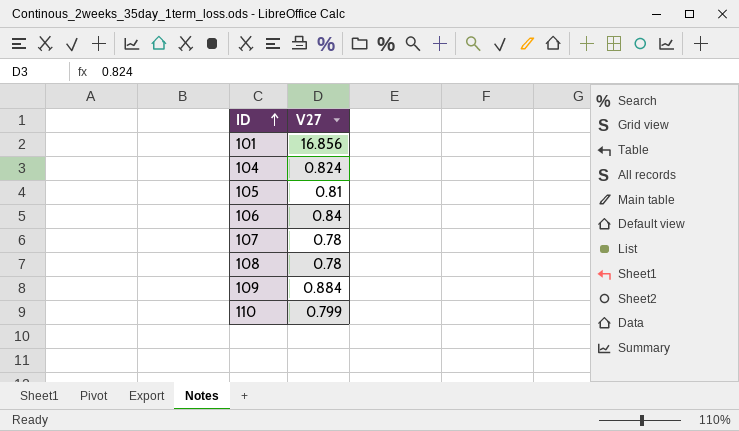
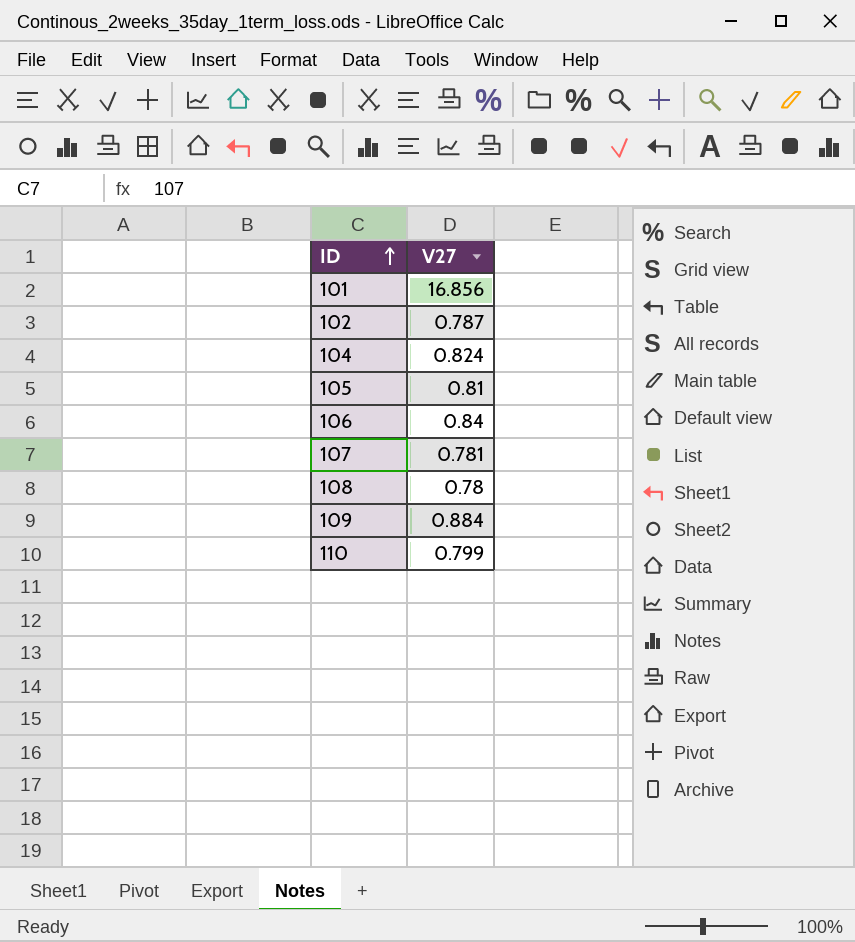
row 102: none -> 0.787
107 | V27: 0.78 -> 0.781

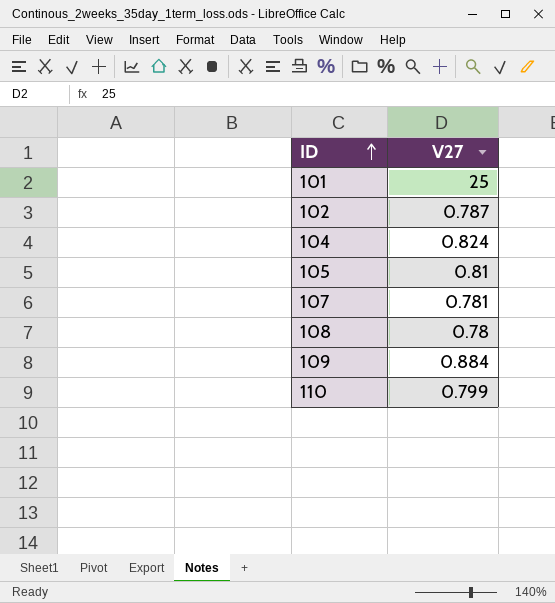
row 106: 0.84 -> none
101 | V27: 16.856 -> 25

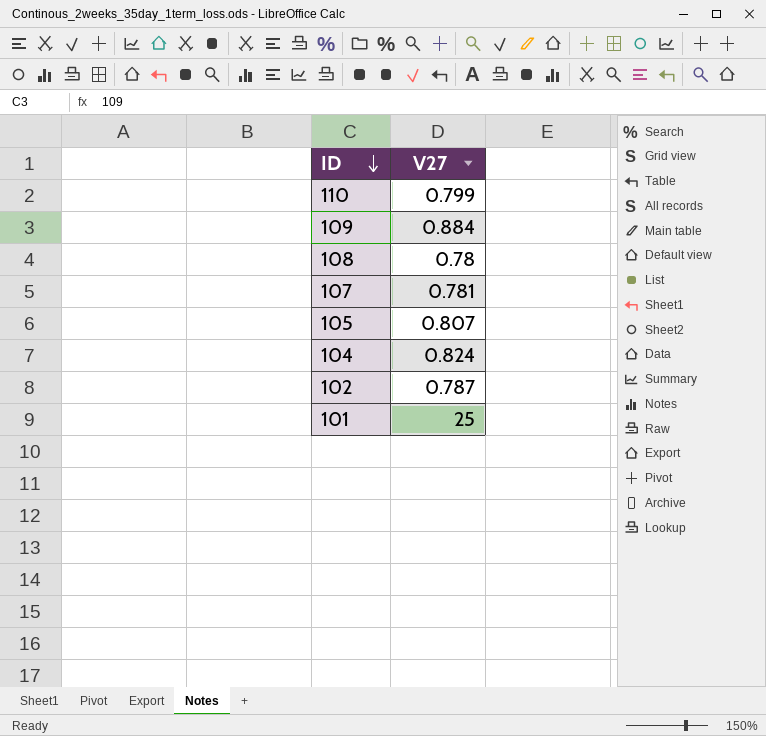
row order: ID ascending -> ID descending
105 | V27: 0.81 -> 0.807

